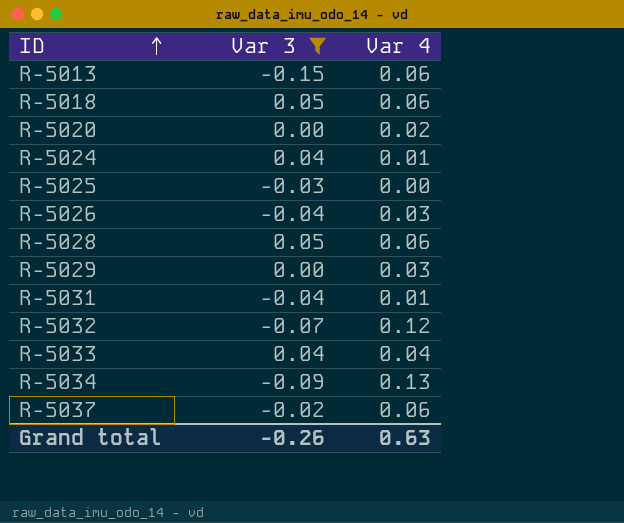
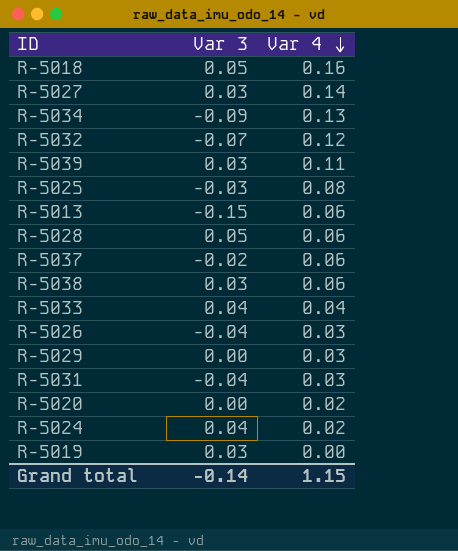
filter: Var 3 != 0.03 -> none
row order: ID ascending -> Var 4 descending
R-5018 | Var 4: 0.06 -> 0.16
R-5025 | Var 4: 0.00 -> 0.08
R-5031 | Var 4: 0.01 -> 0.03
R-5024 | Var 4: 0.01 -> 0.02
Grand total | Var 3: -0.26 -> -0.14
Grand total | Var 4: 0.63 -> 1.15

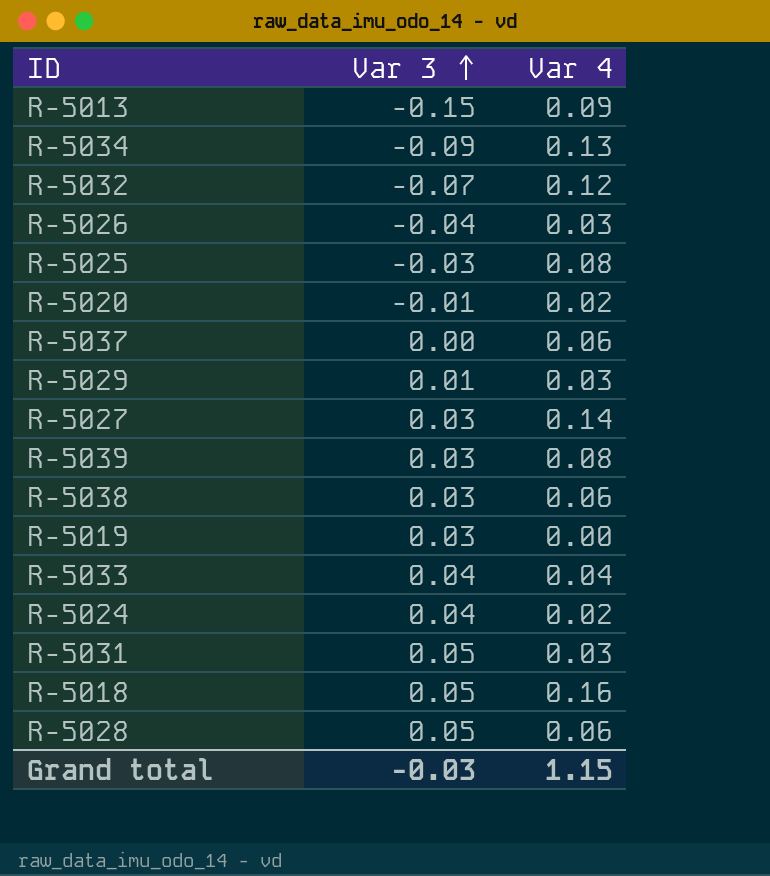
row order: Var 4 descending -> Var 3 ascending
R-5013 | Var 4: 0.06 -> 0.09
R-5020 | Var 3: 0.00 -> -0.01
R-5037 | Var 3: -0.02 -> 0.00
R-5029 | Var 3: 0.00 -> 0.01
R-5039 | Var 4: 0.11 -> 0.08
R-5031 | Var 3: -0.04 -> 0.05
Grand total | Var 3: -0.14 -> -0.03

